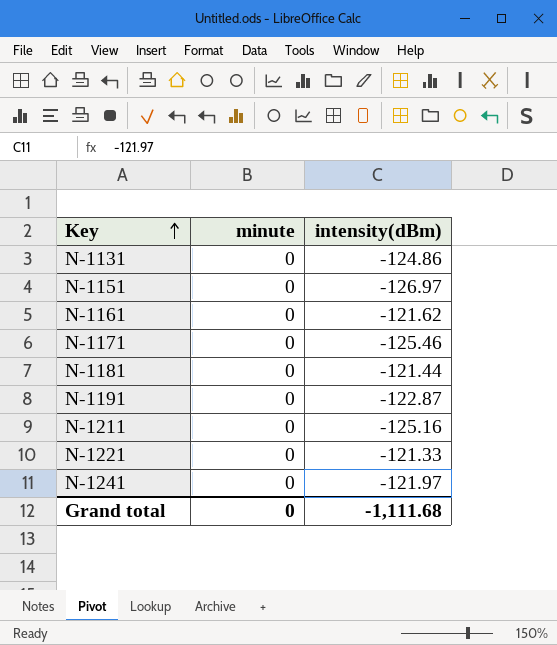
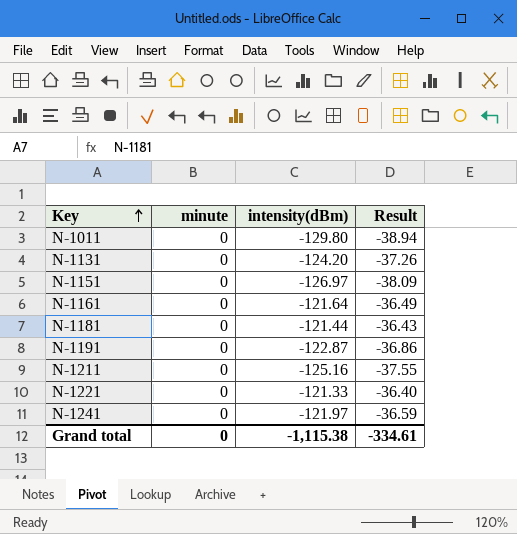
column Result | formula: none -> [intensity(dBm)] * 0.3
row N-1171: 0 | -125.46 -> none
row N-1011: none -> 0 | -129.80 | -38.94
N-1131 | intensity(dBm): -124.86 -> -124.20
N-1161 | intensity(dBm): -121.62 -> -121.64
Grand total | intensity(dBm): -1,111.68 -> -1,115.38

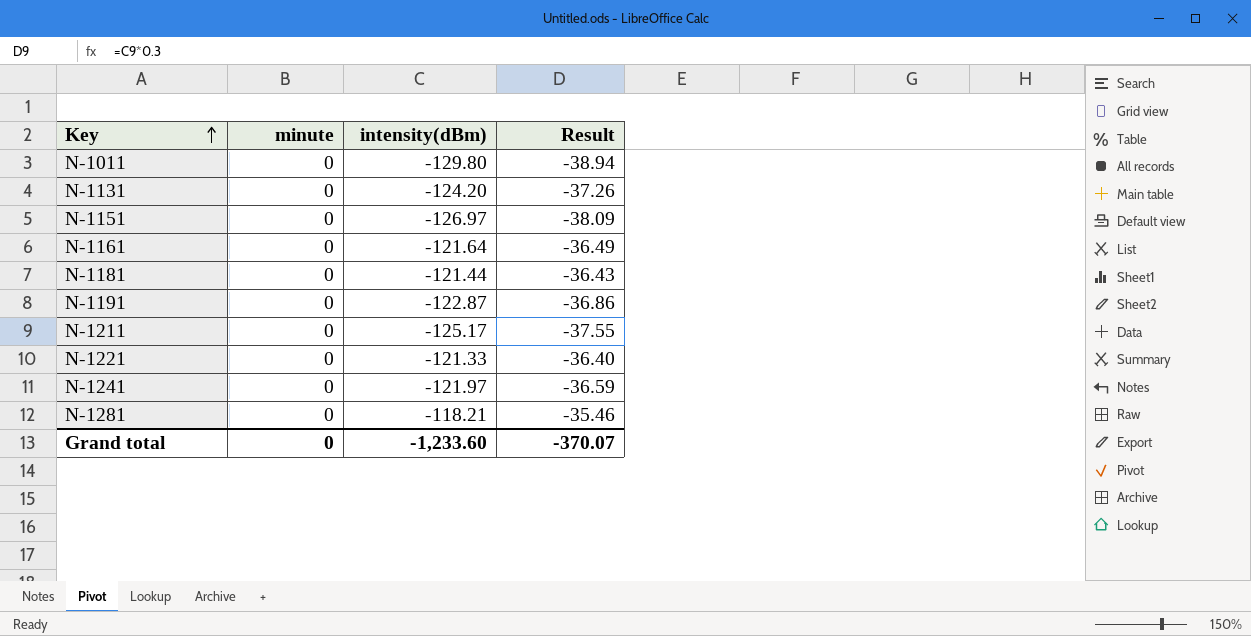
N-1211 | intensity(dBm): -125.16 -> -125.17
row N-1281: none -> 0 | -118.21 | -35.46
Grand total | intensity(dBm): -1,115.38 -> -1,233.60
Grand total | Result: -334.61 -> -370.07

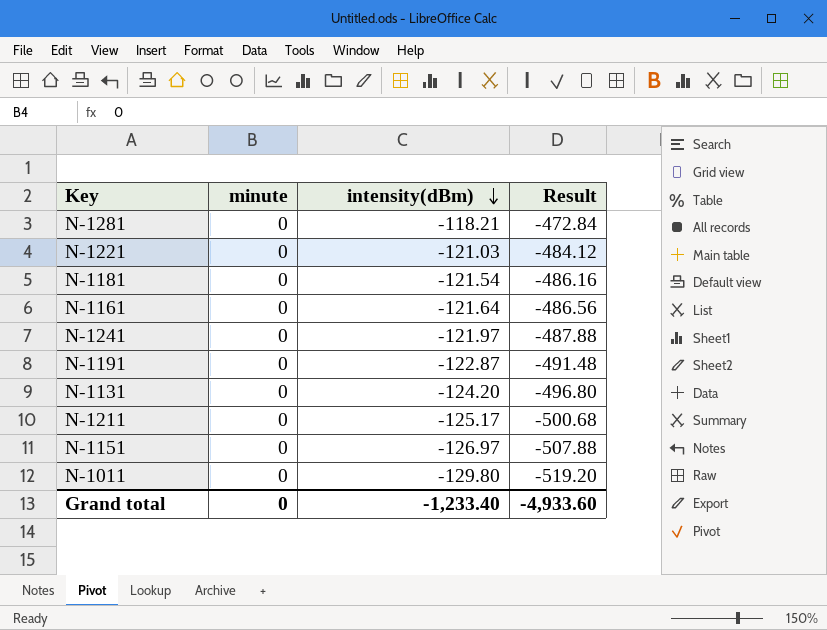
row order: Key ascending -> intensity(dBm) descending
column Result | formula: [intensity(dBm)] * 0.3 -> [intensity(dBm)] * 4
N-1221 | intensity(dBm): -121.33 -> -121.03
N-1181 | intensity(dBm): -121.44 -> -121.54
Grand total | intensity(dBm): -1,233.60 -> -1,233.40
Grand total | Result: -370.07 -> -4,933.60

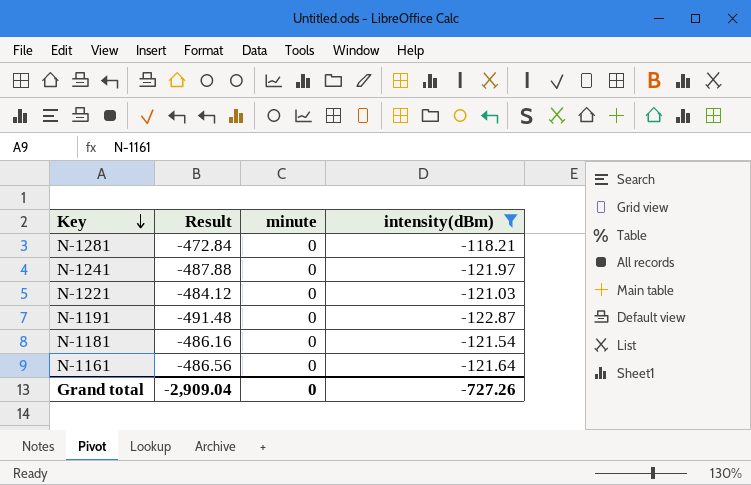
filter: none -> intensity(dBm) >= -122.87
row order: intensity(dBm) descending -> Key descending
column Result | position: 4 -> 2
Grand total | Result: -4,933.60 -> -2,909.04
Grand total | intensity(dBm): -1,233.40 -> -727.26

